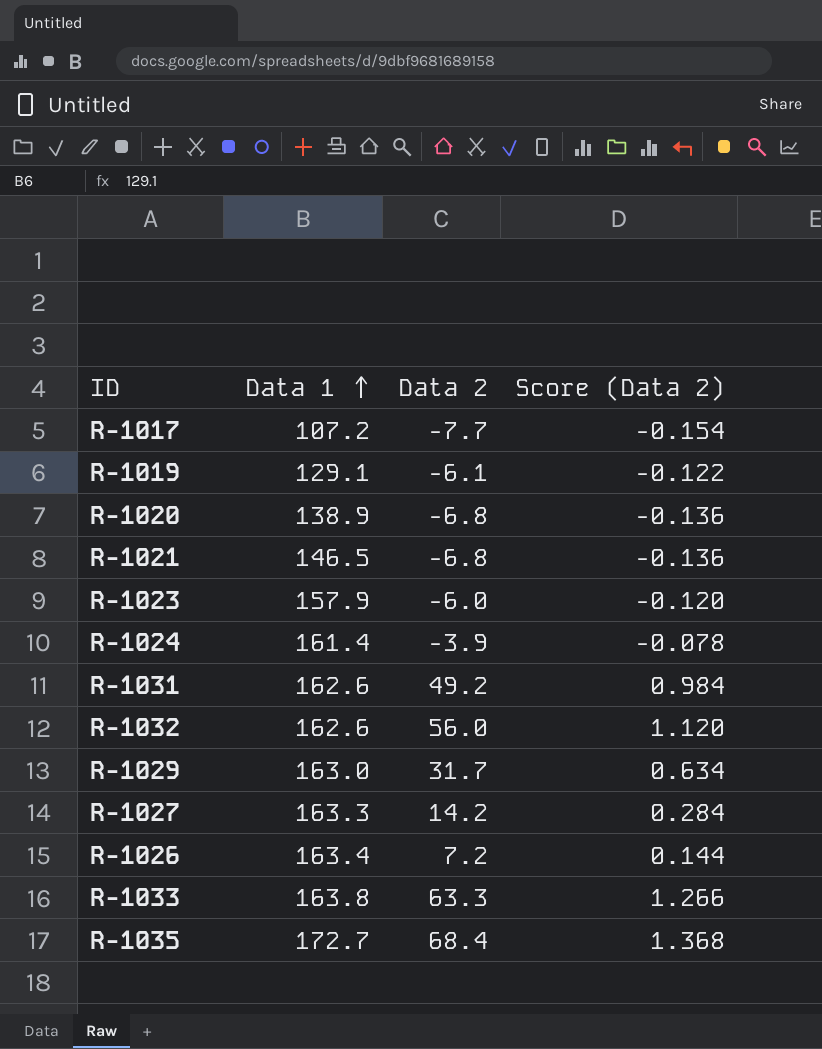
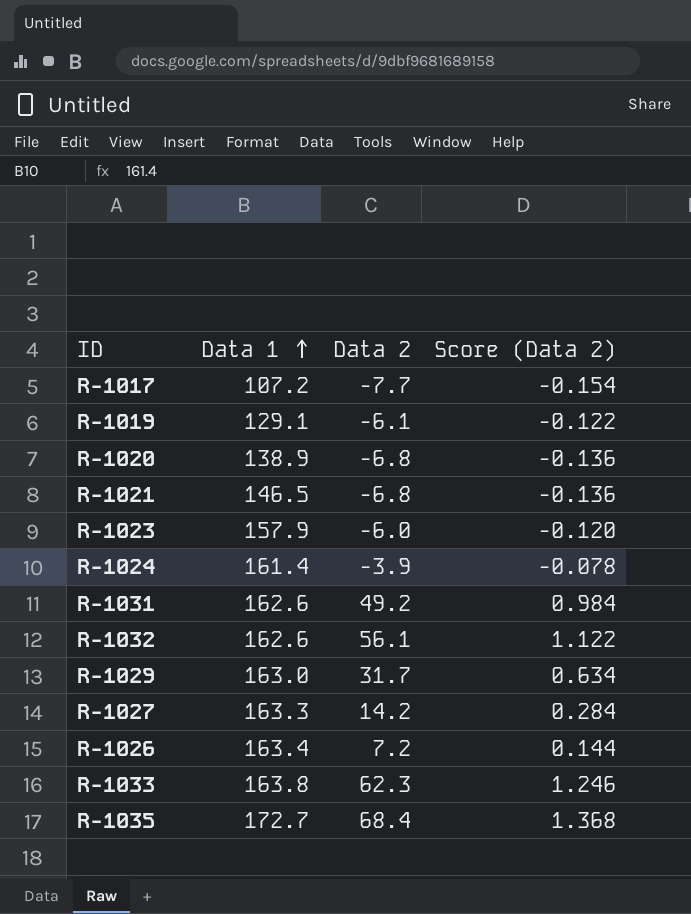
R-1032 | Data 2: 56.0 -> 56.1
R-1032 | Score (Data 2): 1.120 -> 1.122
R-1033 | Data 2: 63.3 -> 62.3
R-1033 | Score (Data 2): 1.266 -> 1.246

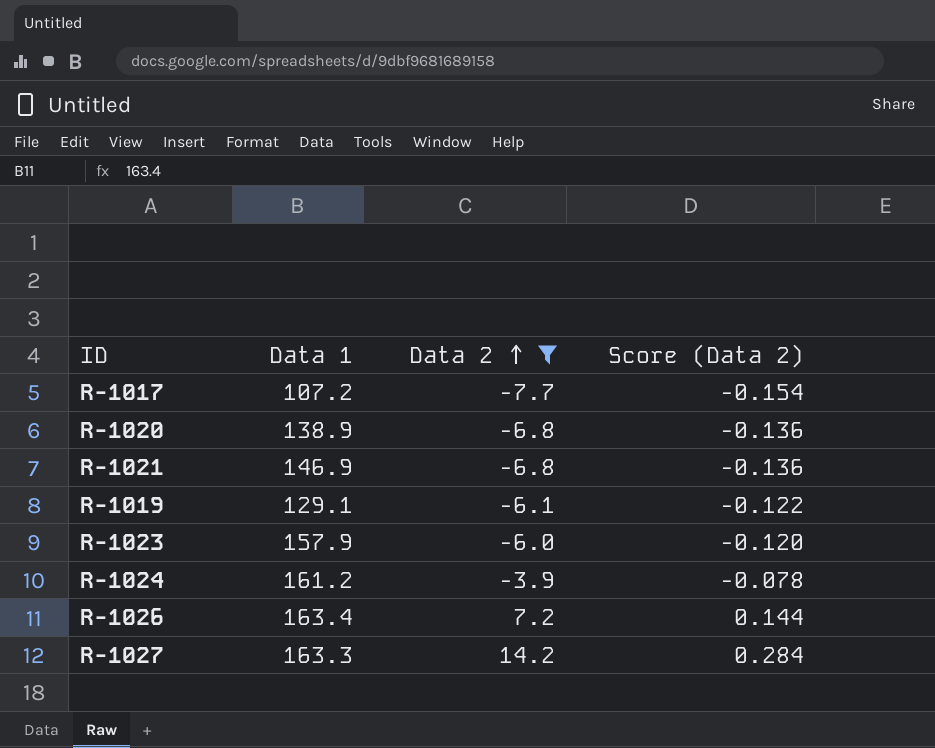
filter: none -> Data 2 <= 14.2
row order: Data 1 ascending -> Data 2 ascending
R-1021 | Data 1: 146.5 -> 146.9
R-1024 | Data 1: 161.4 -> 161.2

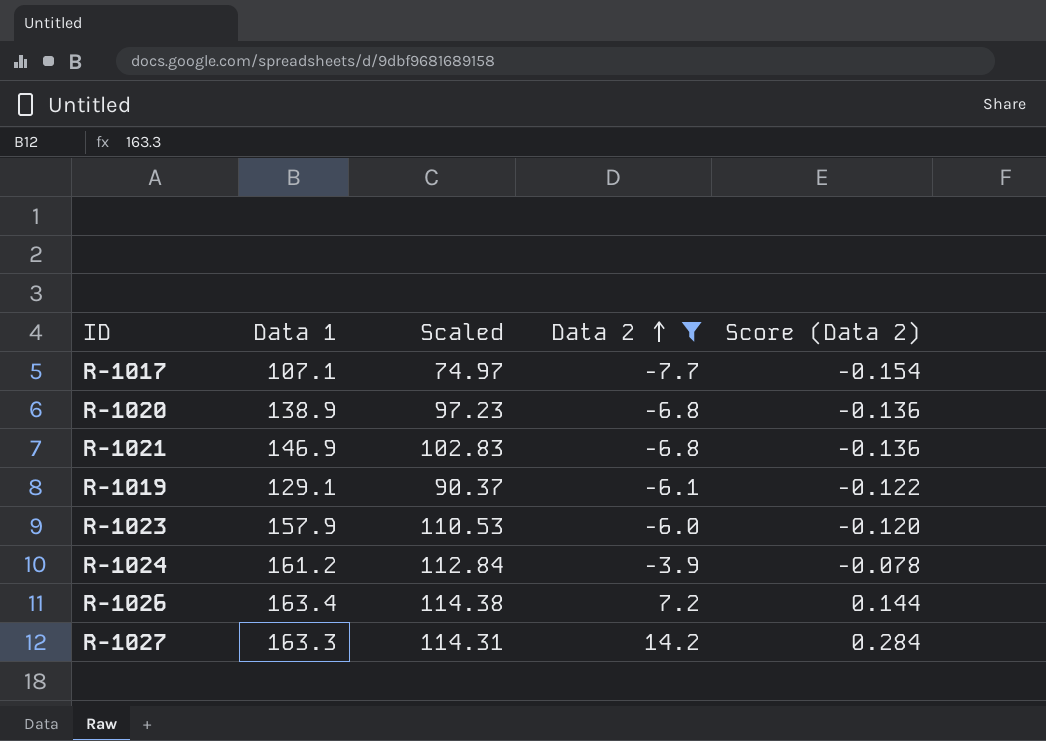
column Scaled | formula: none -> [Data 1] * 0.7
R-1017 | Data 1: 107.2 -> 107.1

